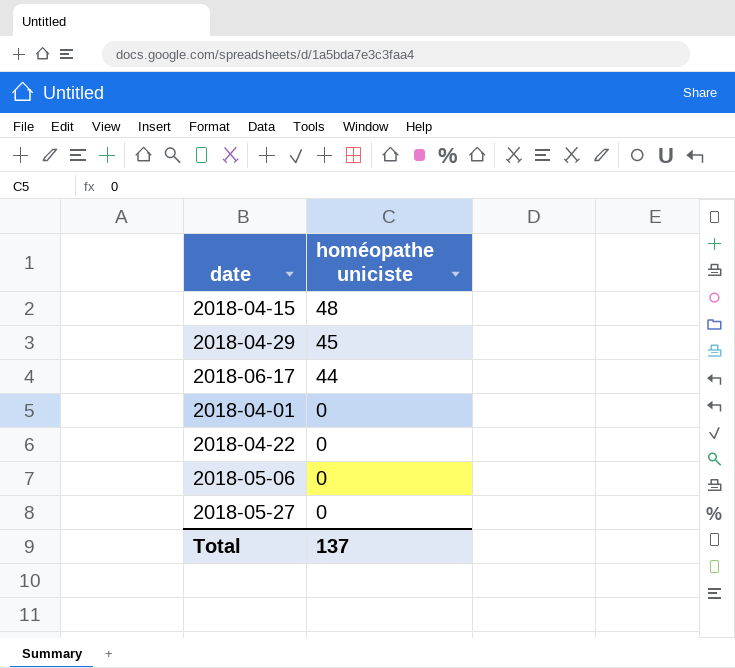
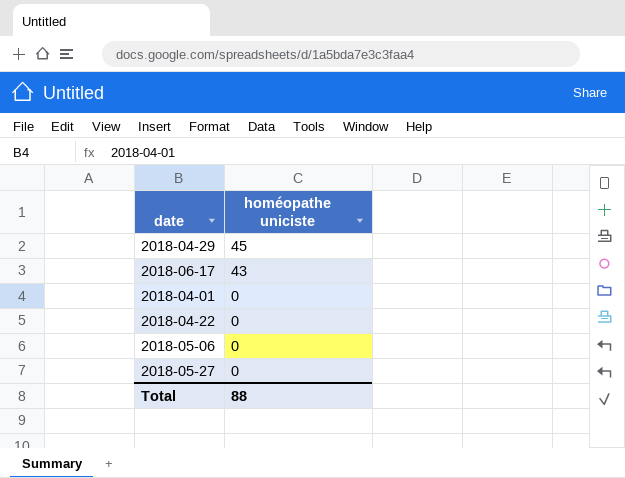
row 2018-04-15: 48 -> none
2018-06-17 | homéopathe uniciste: 44 -> 43
Total | homéopathe uniciste: 137 -> 88

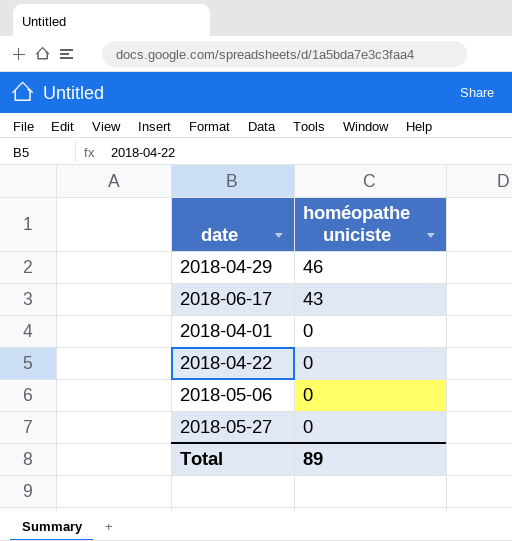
2018-04-29 | homéopathe uniciste: 45 -> 46
Total | homéopathe uniciste: 88 -> 89

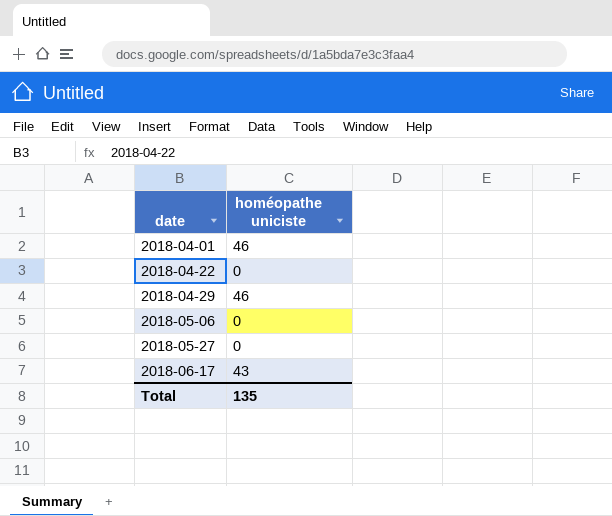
row order: homéopathe uniciste descending -> date ascending
2018-04-01 | homéopathe uniciste: 0 -> 46
Total | homéopathe uniciste: 89 -> 135

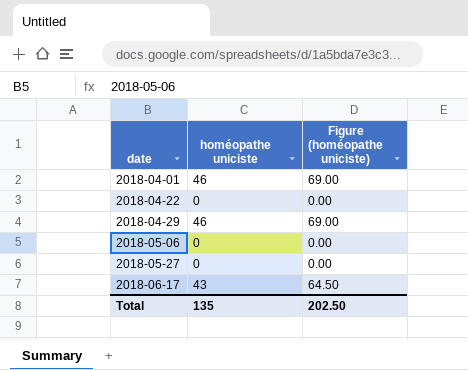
column Figure (homéopathe uniciste) | formula: none -> [homéopathe uniciste] * 1.5

